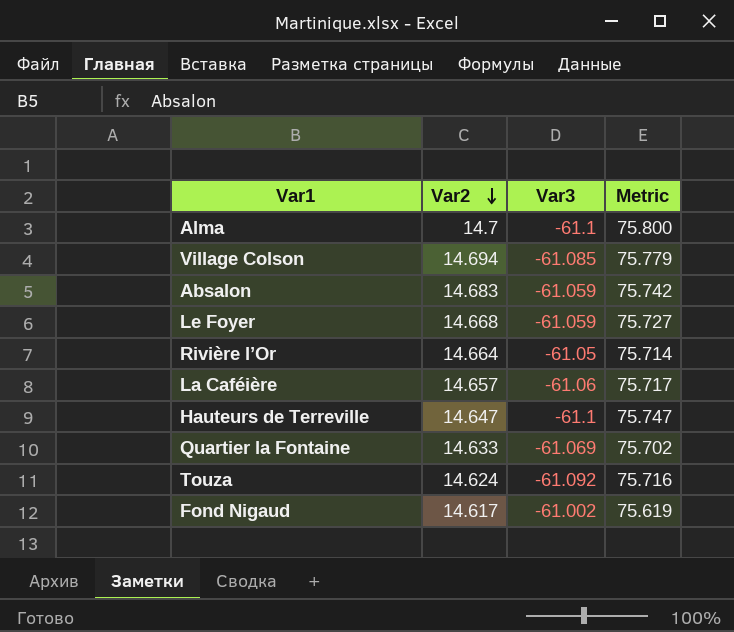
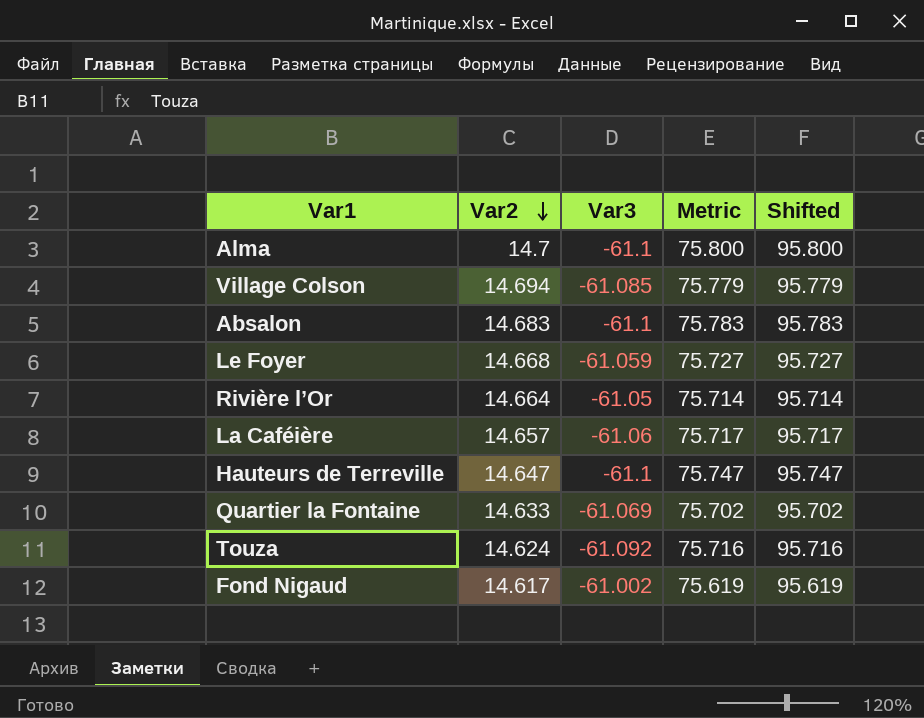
column Shifted | formula: none -> [Metric] + 20
Absalon | Var3: -61.059 -> -61.1
Absalon | Metric: 75.742 -> 75.783

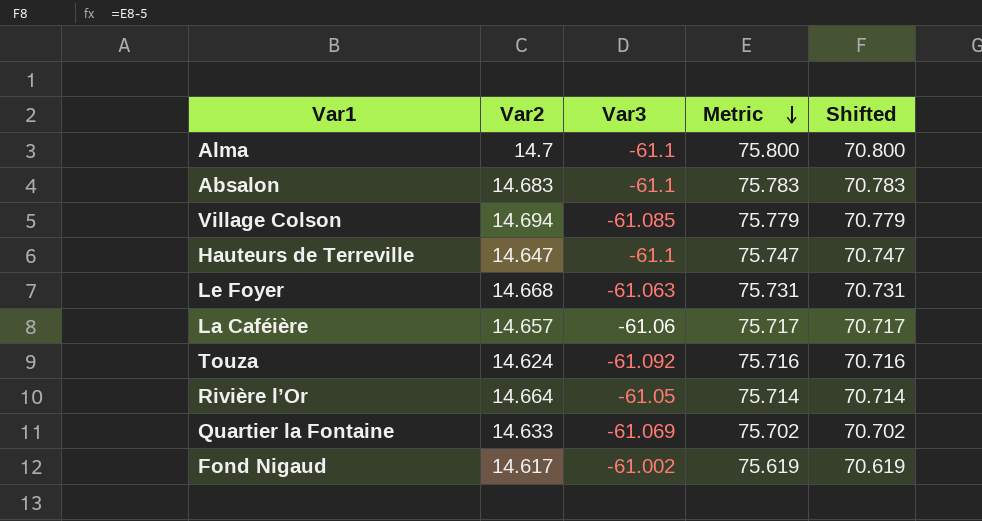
row order: Var2 descending -> Metric descending
column Shifted | formula: [Metric] + 20 -> [Metric] - 5
Le Foyer | Var3: -61.059 -> -61.063
Le Foyer | Metric: 75.727 -> 75.731

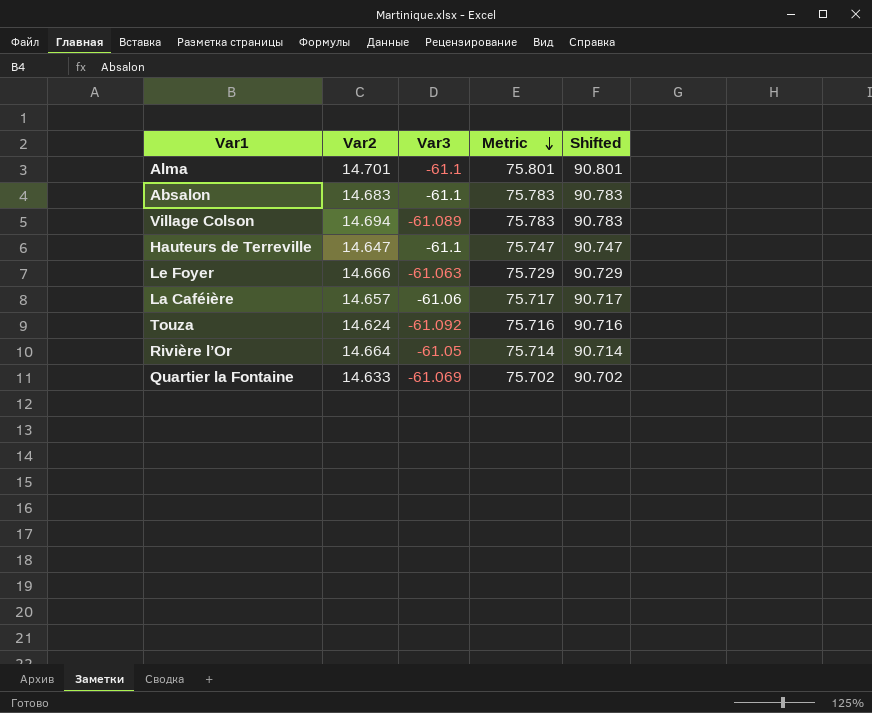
column Shifted | formula: [Metric] - 5 -> [Metric] + 15
row Fond Nigaud: 14.617 | -61.002 | 75.619 | 70.619 -> none
Alma | Var2: 14.7 -> 14.701
Alma | Metric: 75.800 -> 75.801
Village Colson | Var3: -61.085 -> -61.089
Village Colson | Metric: 75.779 -> 75.783
Le Foyer | Var2: 14.668 -> 14.666
Le Foyer | Metric: 75.731 -> 75.729

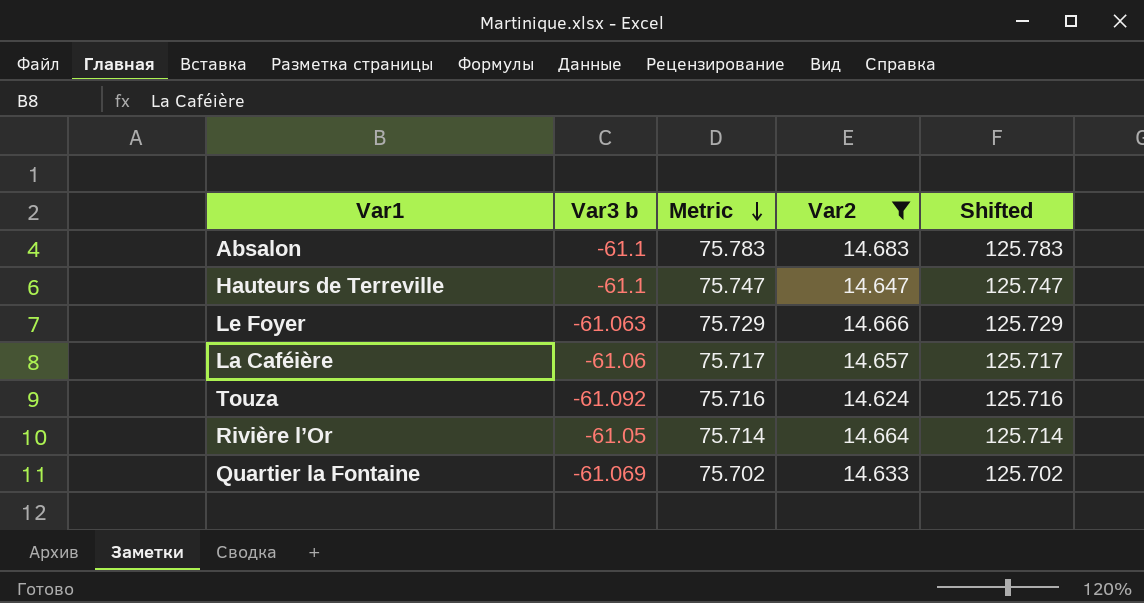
filter: none -> Var2 <= 14.683
column name: Var3 -> Var3 b
column Var2 | position: 2 -> 4
column Shifted | formula: [Metric] + 15 -> [Metric] + 50

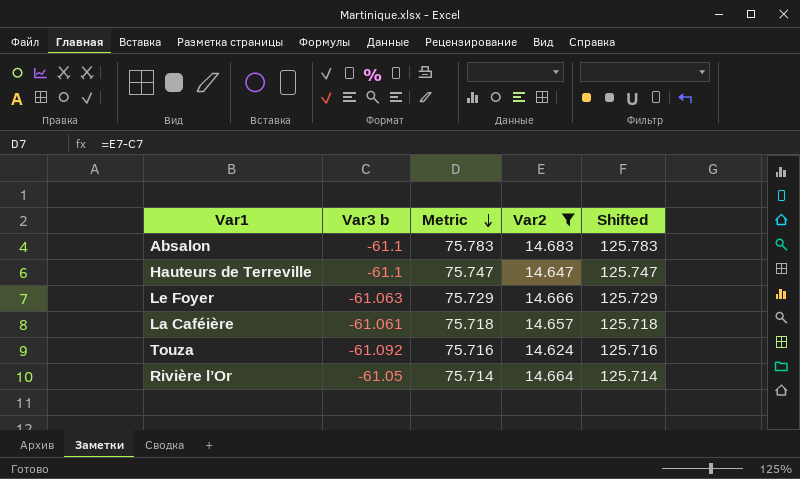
row Quartier la Fontaine: -61.069 | 75.702 | 14.633 | 125.702 -> none
La Caféière | Var3 b: -61.06 -> -61.061
La Caféière | Metric: 75.717 -> 75.718
La Caféière | Shifted: 125.717 -> 125.718

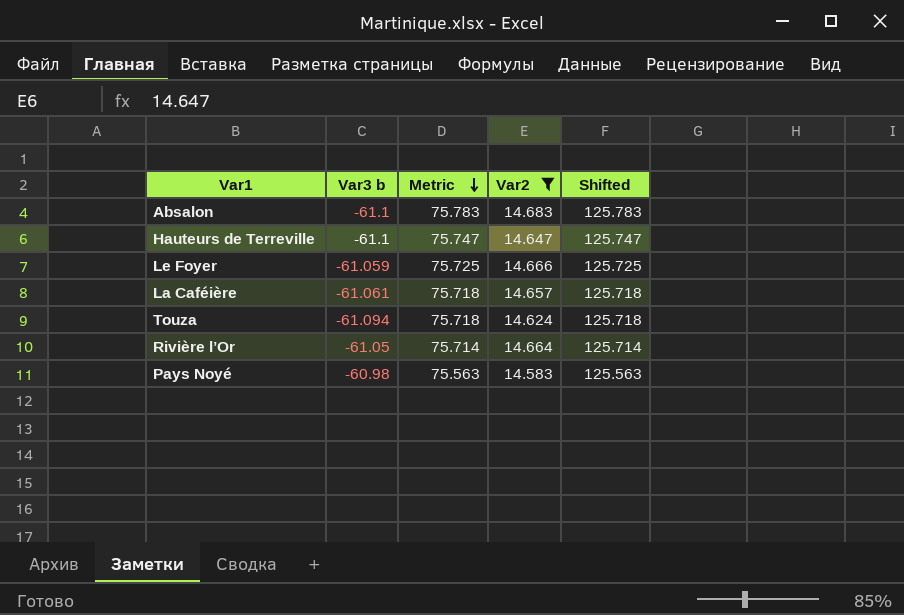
Le Foyer | Var3 b: -61.063 -> -61.059
Le Foyer | Metric: 75.729 -> 75.725
Le Foyer | Shifted: 125.729 -> 125.725
Touza | Var3 b: -61.092 -> -61.094
Touza | Metric: 75.716 -> 75.718
Touza | Shifted: 125.716 -> 125.718
row Pays Noyé: none -> -60.98 | 75.563 | 14.583 | 125.563

